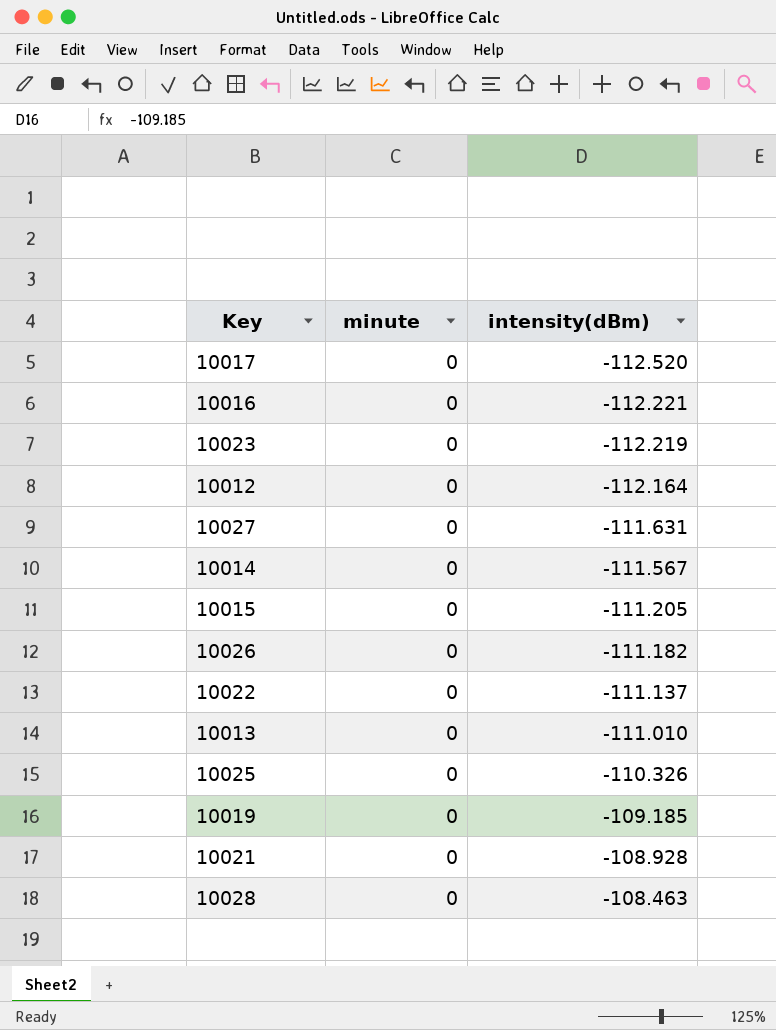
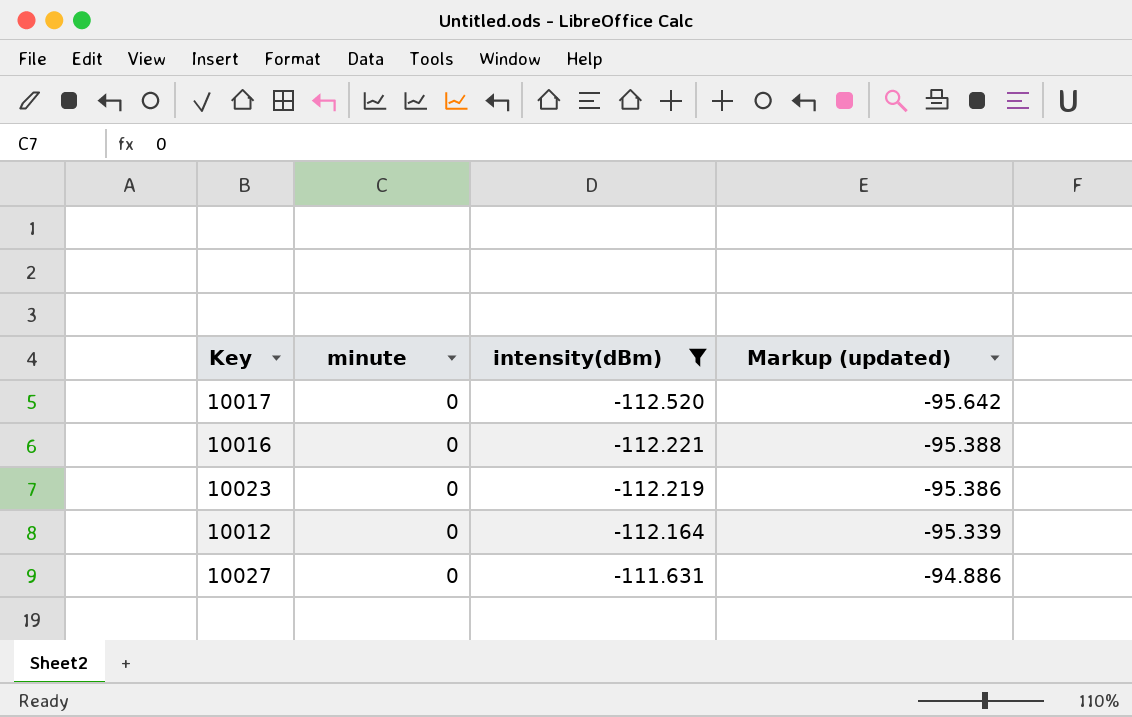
filter: none -> intensity(dBm) <= -111.631
column Markup (updated) | formula: none -> [intensity(dBm)] * 0.85

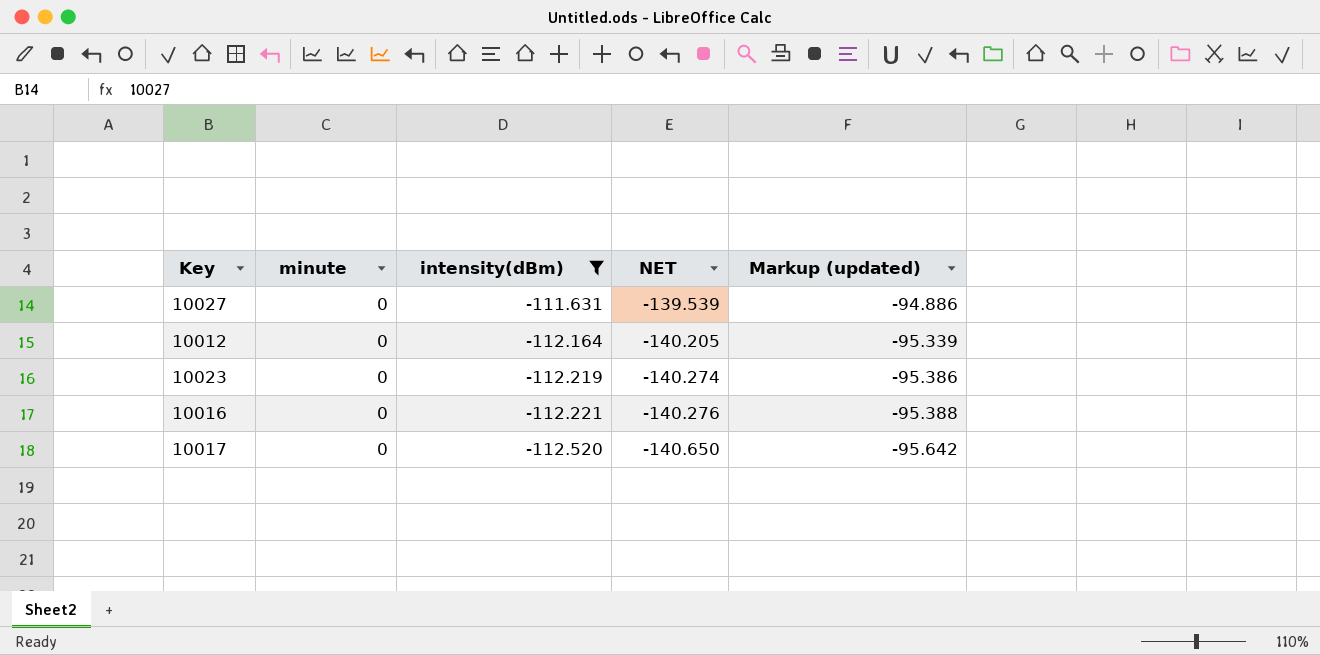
row order: intensity(dBm) ascending -> intensity(dBm) descending
column NET | formula: none -> [intensity(dBm)] * 1.25

